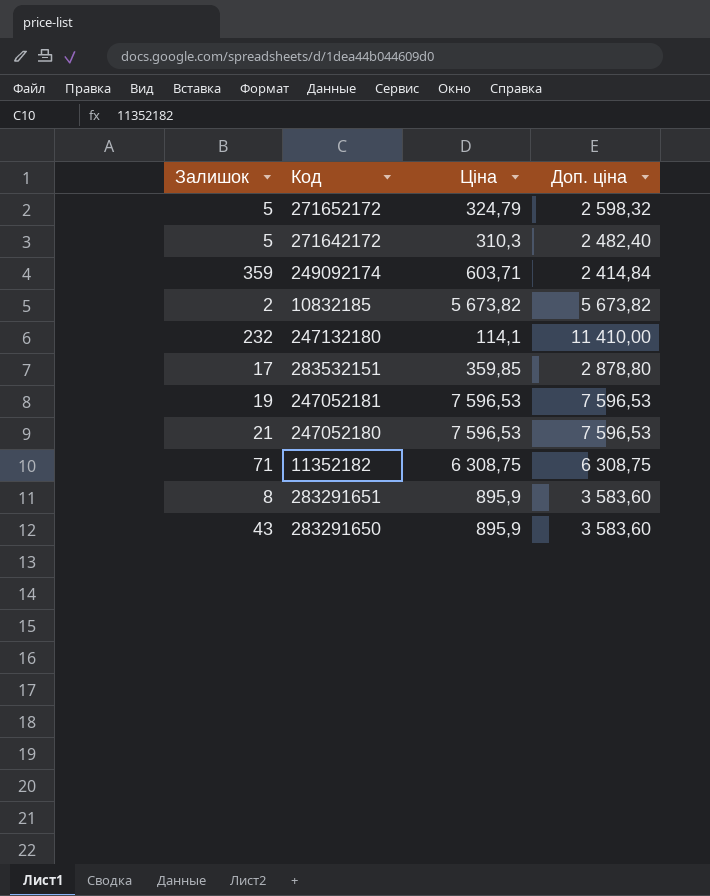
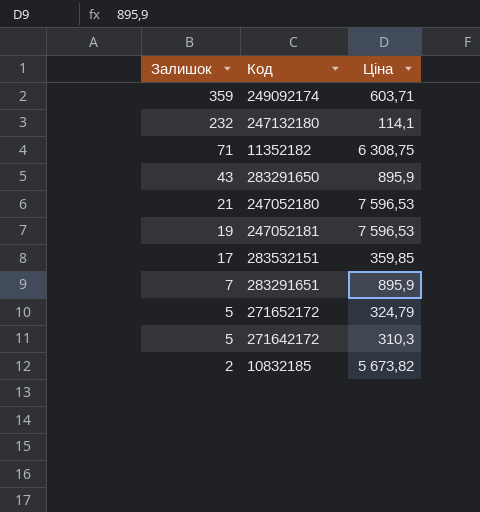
row order: none -> Залишок descending
column Доп. ціна | position: 4 -> none
283291651 | Залишок: 8 -> 7

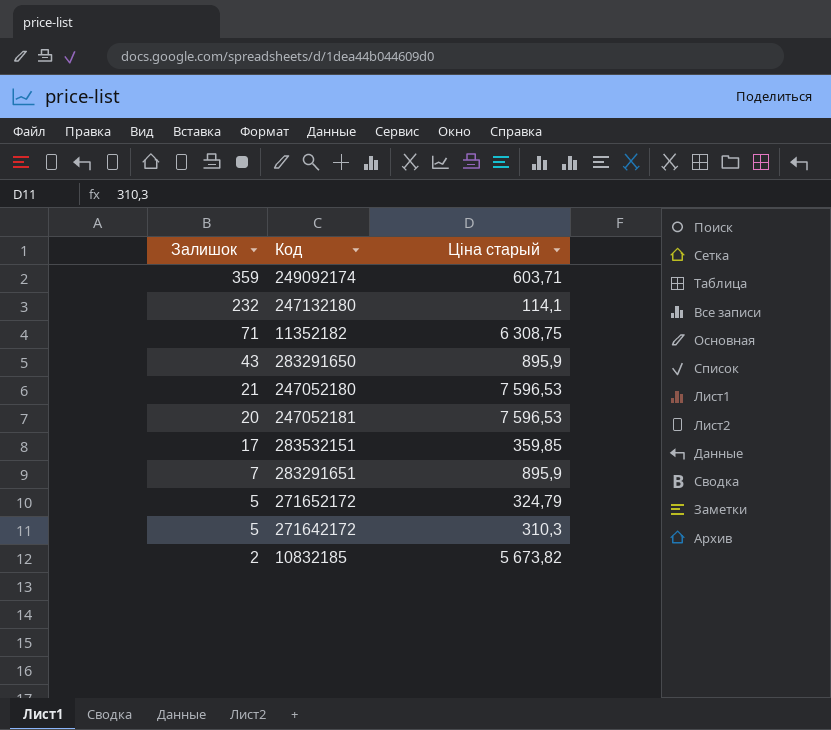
column name: Ціна -> Ціна старый
247052181 | Залишок: 19 -> 20

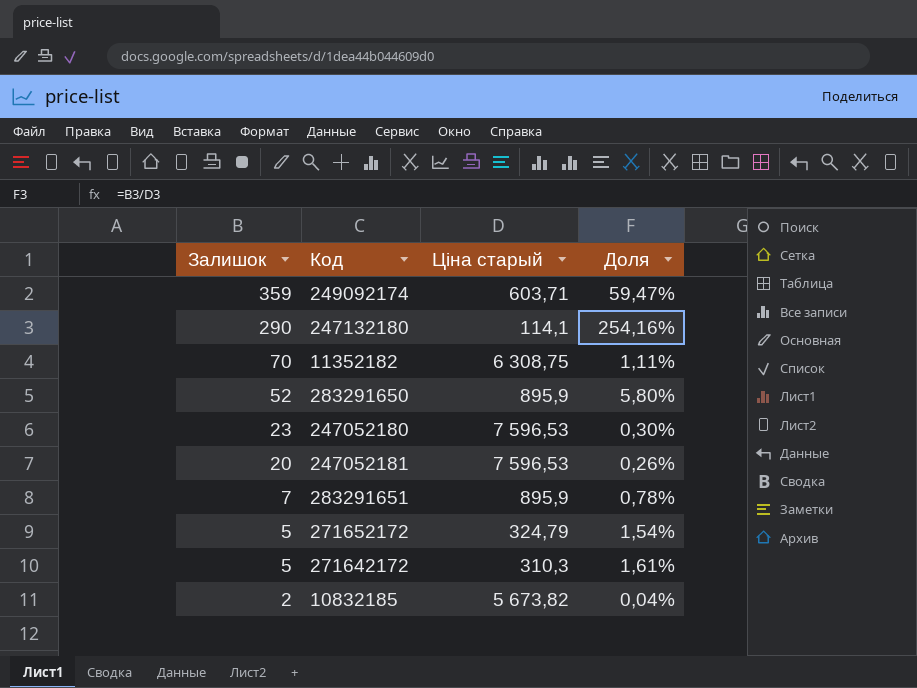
column Доля | formula: none -> [Залишок] / [Ціна старый]
row 283532151: 17 | 359,85 -> none
247132180 | Залишок: 232 -> 290
11352182 | Залишок: 71 -> 70
283291650 | Залишок: 43 -> 52
247052180 | Залишок: 21 -> 23

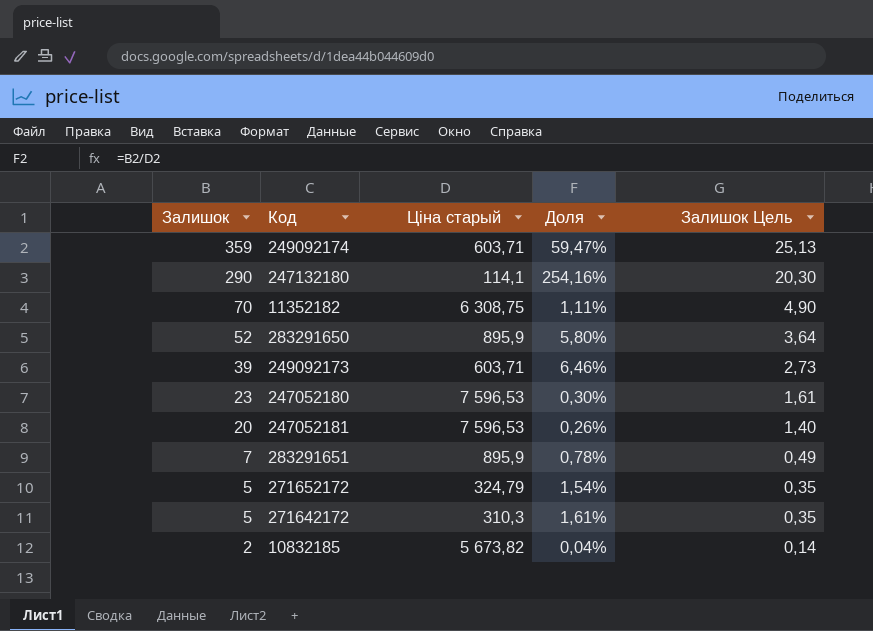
column Залишок Цель | formula: none -> [Залишок] * 0,07
row 249092173: none -> 39 | 603,71 | 6,46% | 2,73

